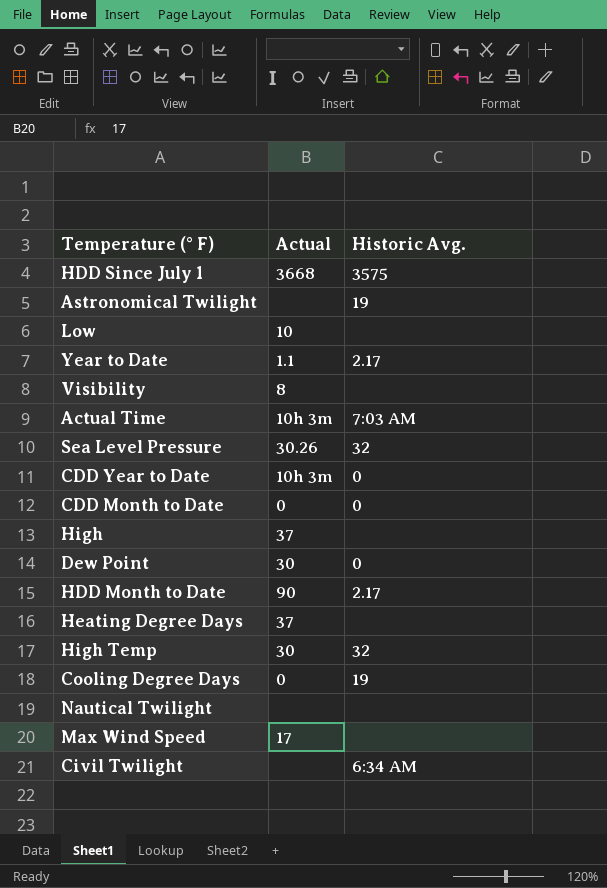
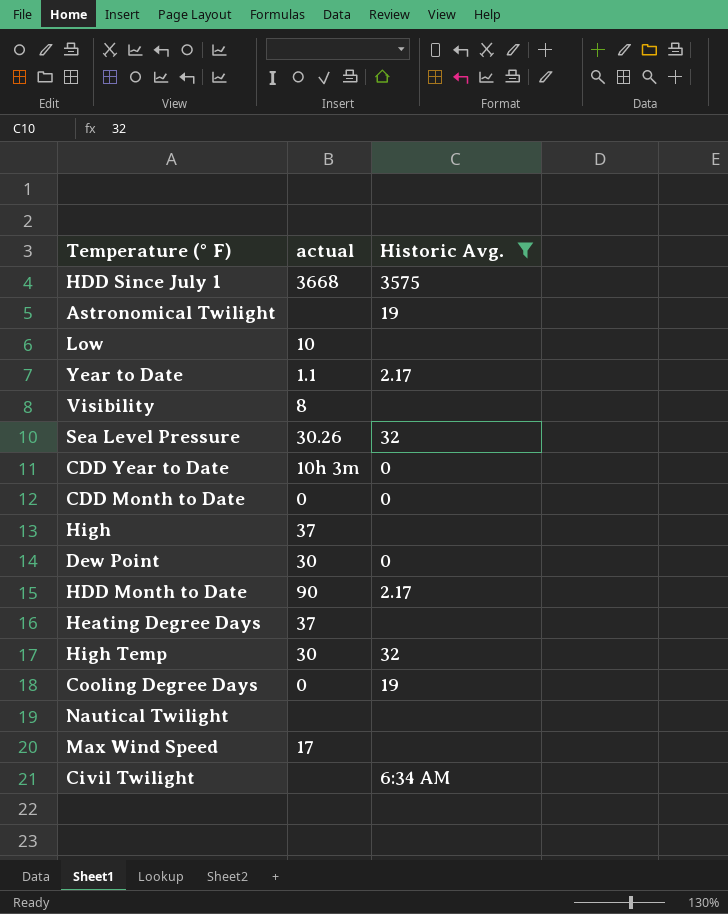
filter: none -> Historic Avg. != 7:03 AM
column name: Actual -> actual

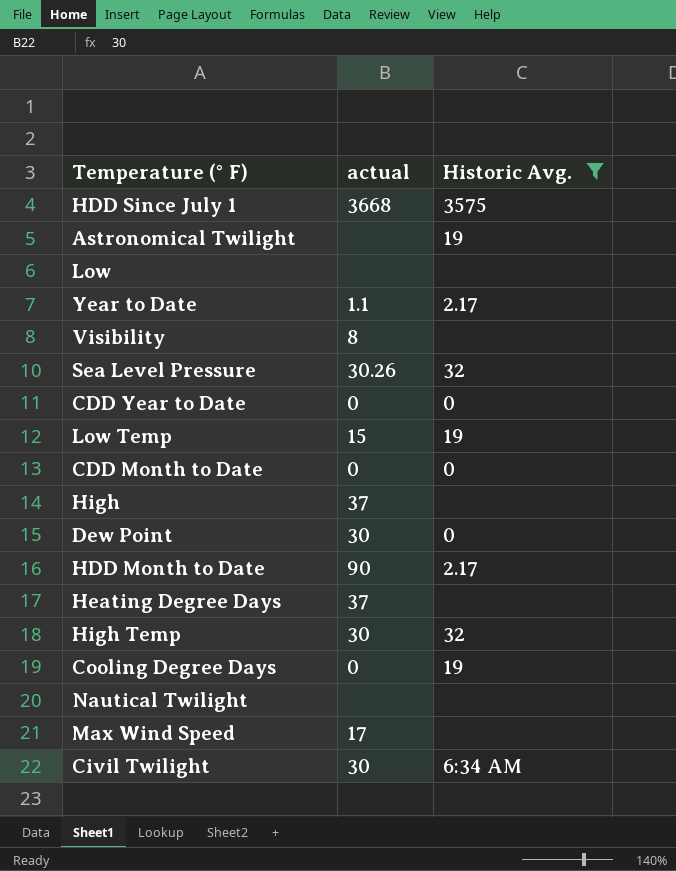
Low | actual: 10 -> none
CDD Year to Date | actual: 10h 3m -> 0
row Low Temp: none -> 15 | 19
Civil Twilight | actual: none -> 30

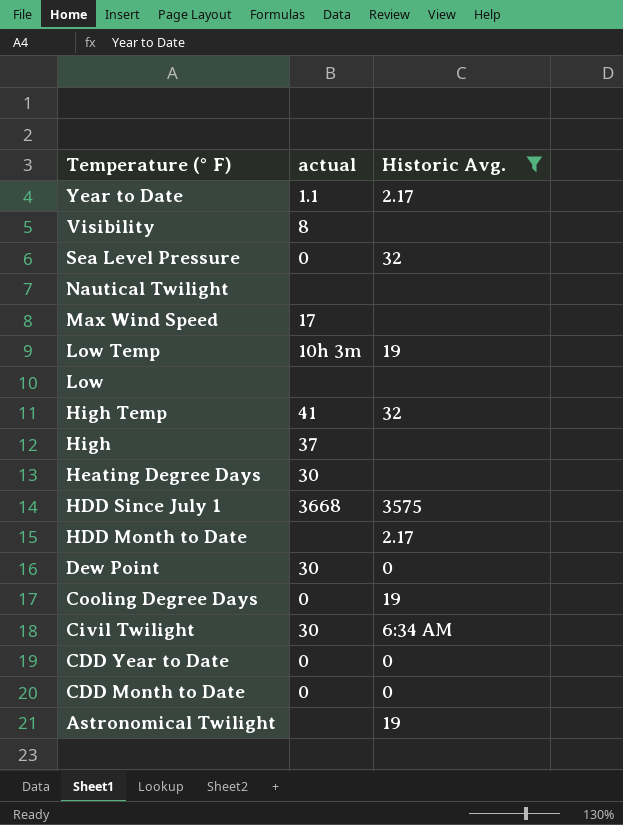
row order: none -> Temperature (° F) descending
Sea Level Pressure | actual: 30.26 -> 0
Low Temp | actual: 15 -> 10h 3m
High Temp | actual: 30 -> 41
Heating Degree Days | actual: 37 -> 30
HDD Month to Date | actual: 90 -> none

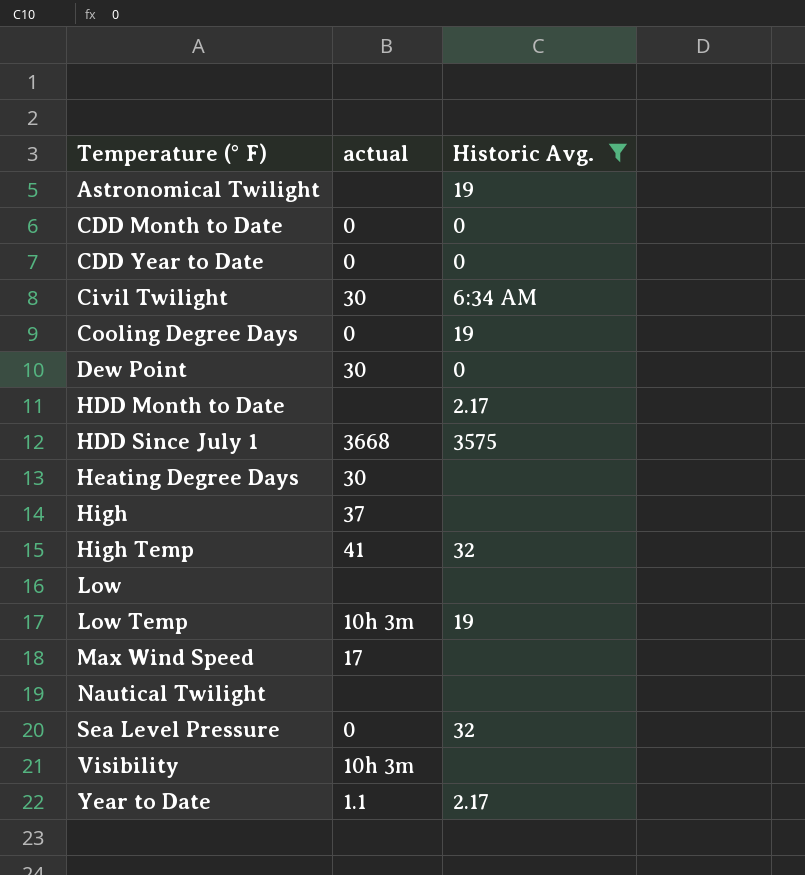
row order: Temperature (° F) descending -> Temperature (° F) ascending
Visibility | actual: 8 -> 10h 3m

